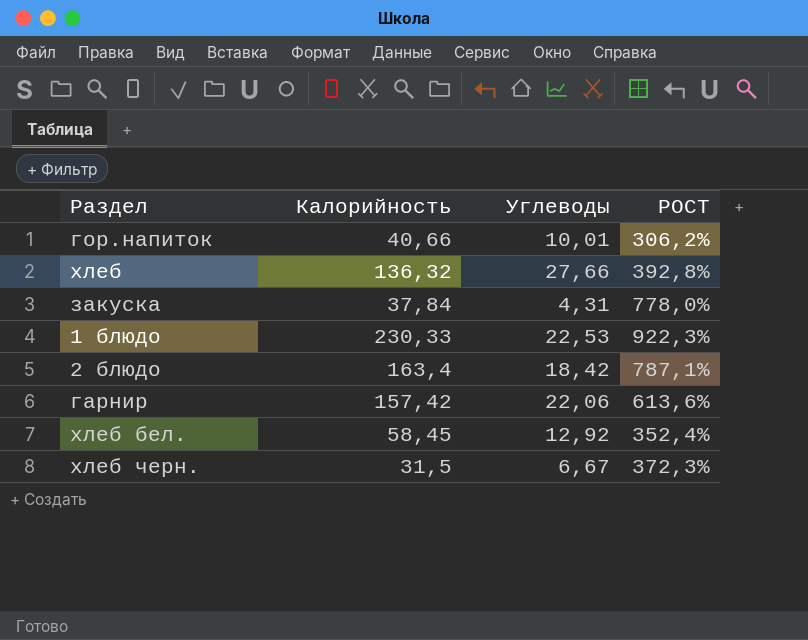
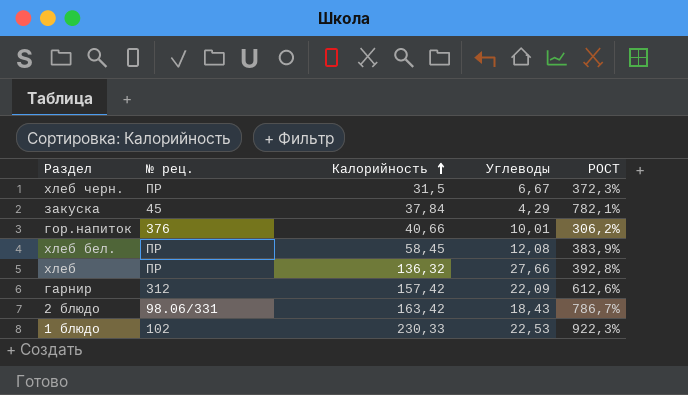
row order: none -> Калорийность ascending
column № рец. | position: none -> 2
закуска | Углеводы: 4,31 -> 4,29
закуска | РОСТ: 778,0% -> 782,1%
хлеб бел. | Углеводы: 12,92 -> 12,08
хлеб бел. | РОСТ: 352,4% -> 383,9%
гарнир | Углеводы: 22,06 -> 22,09
гарнир | РОСТ: 613,6% -> 612,6%
2 блюдо | Калорийность: 163,4 -> 163,42
2 блюдо | Углеводы: 18,42 -> 18,43
2 блюдо | РОСТ: 787,1% -> 786,7%

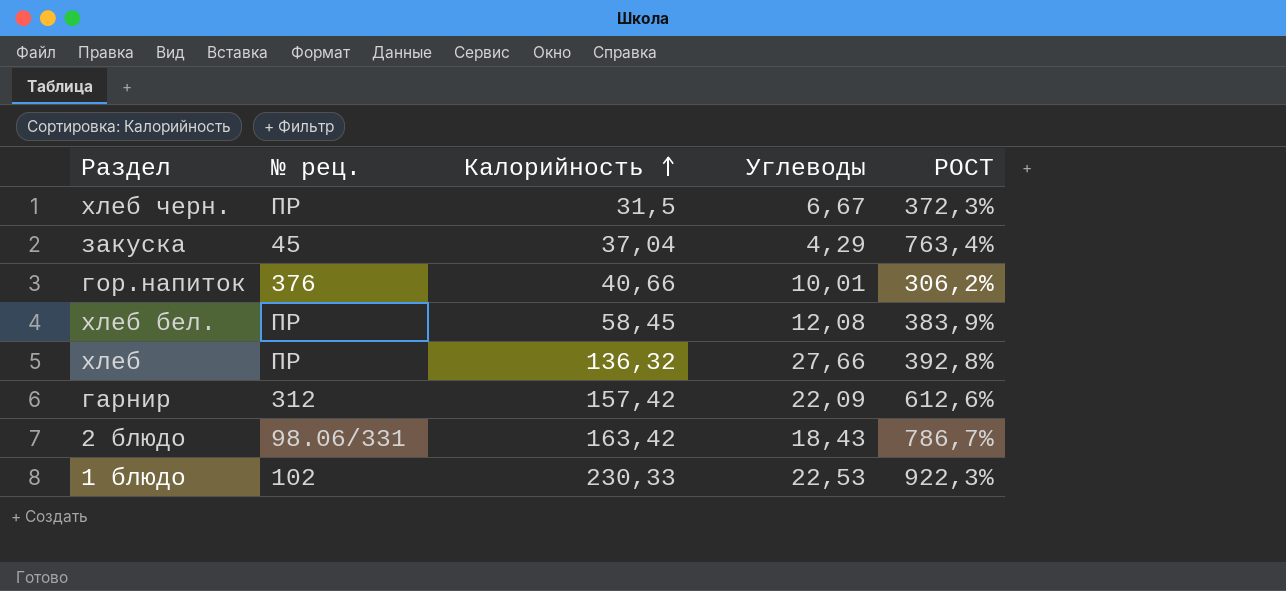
закуска | Калорийность: 37,84 -> 37,04
закуска | РОСТ: 782,1% -> 763,4%

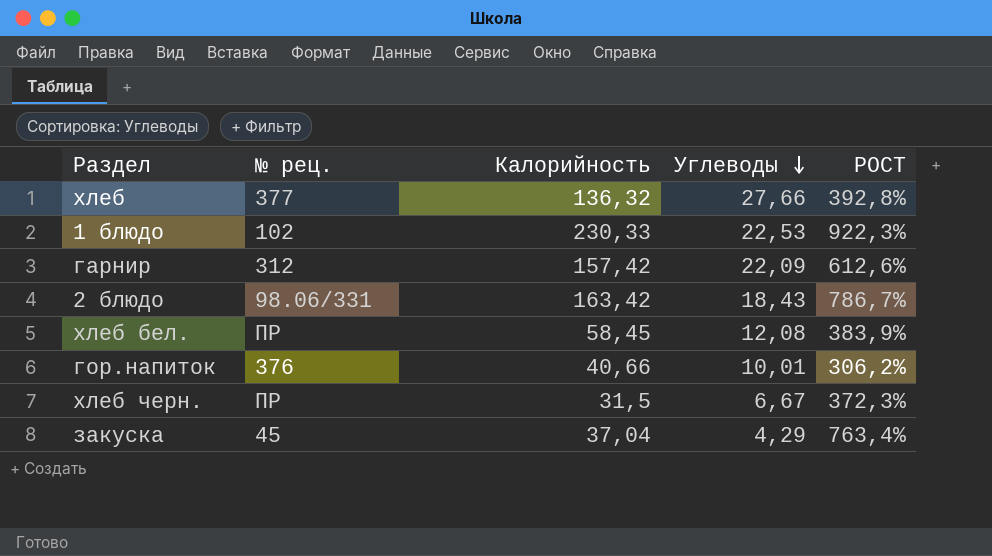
row order: Калорийность ascending -> Углеводы descending
хлеб | № рец.: ПР -> 377

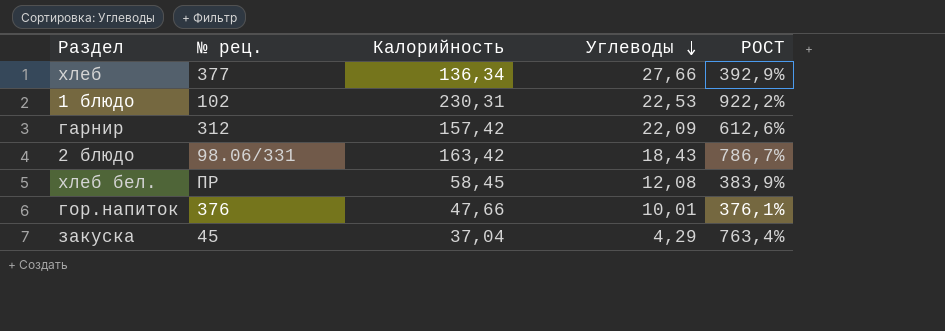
row хлеб черн.: ПР | 31,5 | 6,67 | 372,3% -> none
хлеб | Калорийность: 136,32 -> 136,34
хлеб | РОСТ: 392,8% -> 392,9%
1 блюдо | Калорийность: 230,33 -> 230,31
1 блюдо | РОСТ: 922,3% -> 922,2%
гор.напиток | Калорийность: 40,66 -> 47,66
гор.напиток | РОСТ: 306,2% -> 376,1%

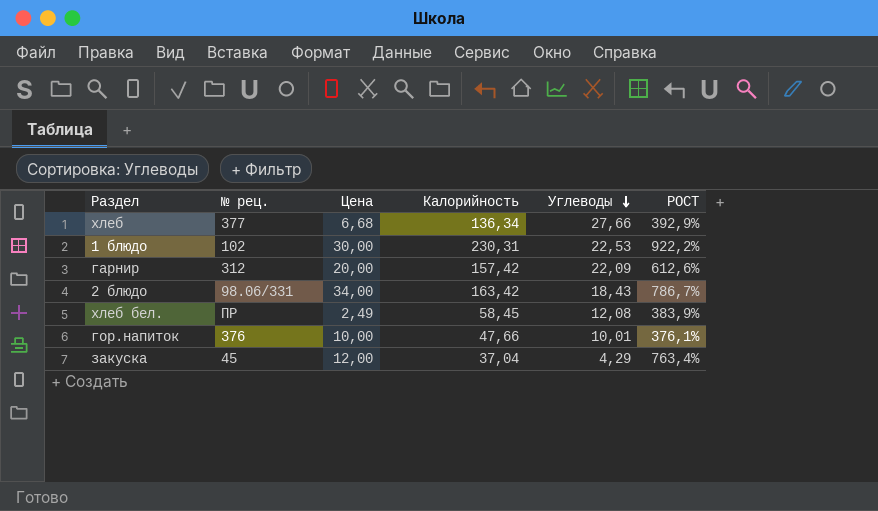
column Цена | position: none -> 3

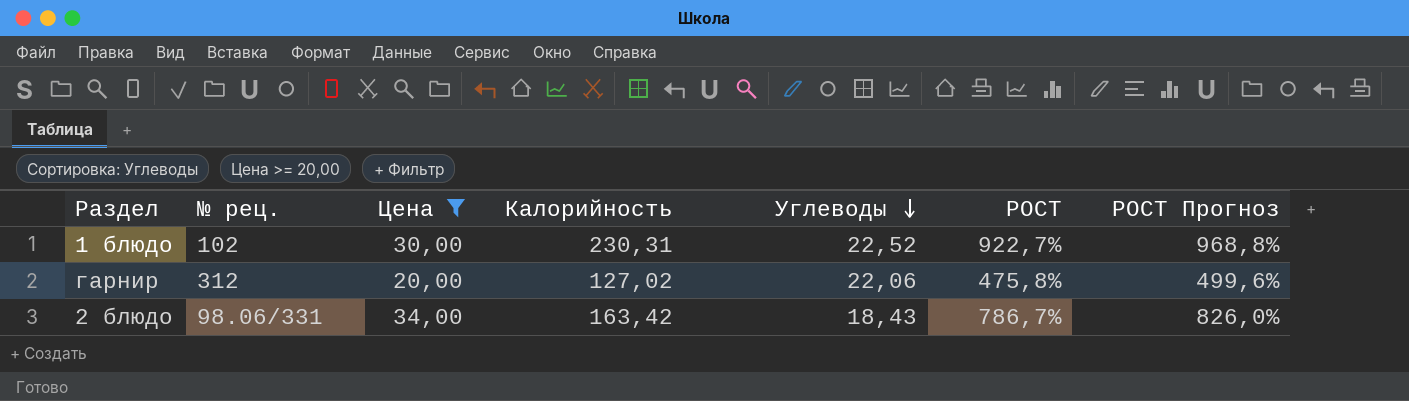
filter: none -> Цена >= 20,00
column РОСТ Прогноз | formula: none -> [РОСТ] * 1,05
1 блюдо | Углеводы: 22,53 -> 22,52
1 блюдо | РОСТ: 922,2% -> 922,7%
гарнир | Калорийность: 157,42 -> 127,02
гарнир | Углеводы: 22,09 -> 22,06
гарнир | РОСТ: 612,6% -> 475,8%

